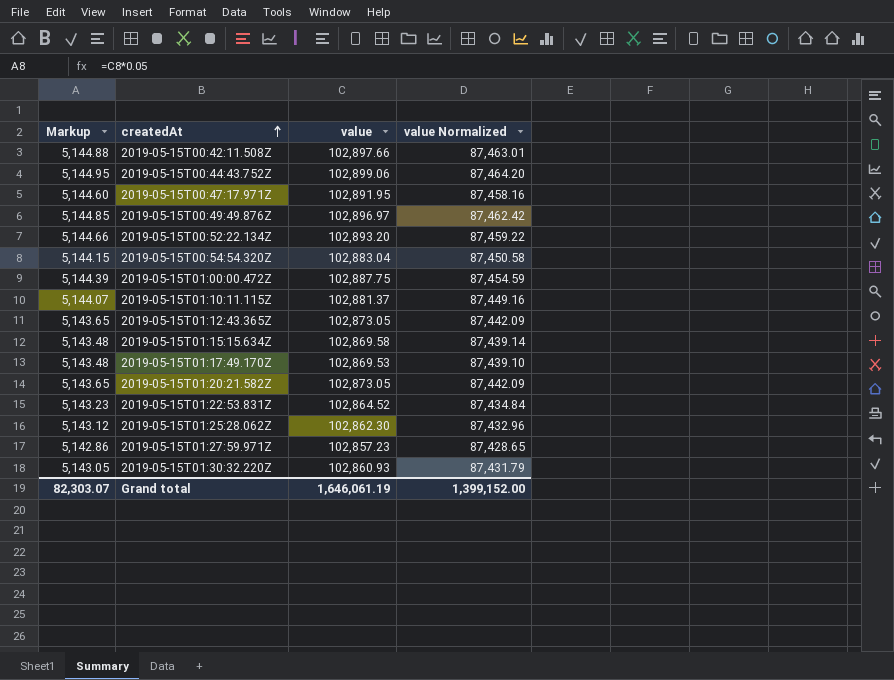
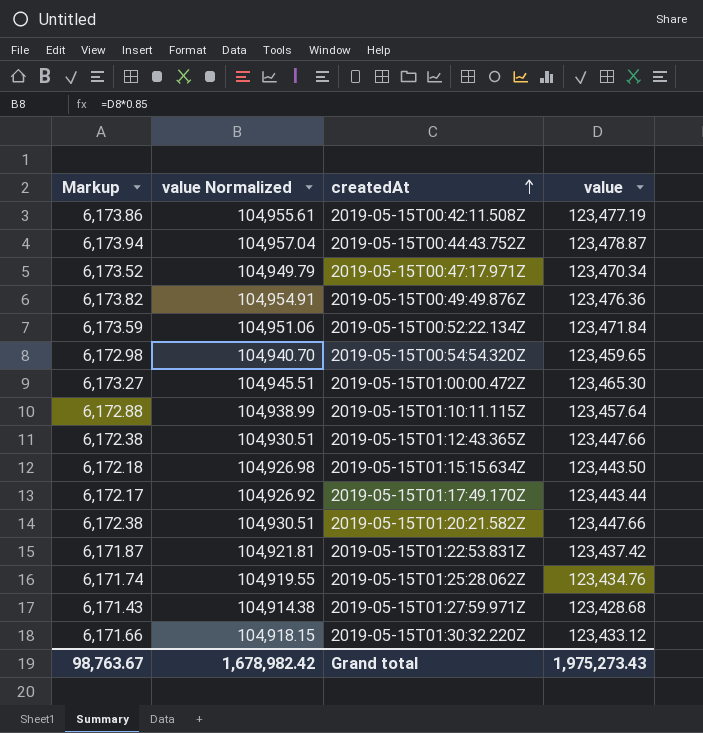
column value Normalized | position: 4 -> 2
2019-05-15T00:42:11.508Z | Markup: 5,144.88 -> 6,173.86
2019-05-15T00:42:11.508Z | value Normalized: 87,463.01 -> 104,955.61
2019-05-15T00:42:11.508Z | value: 102,897.66 -> 123,477.19
2019-05-15T00:44:43.752Z | Markup: 5,144.95 -> 6,173.94
2019-05-15T00:44:43.752Z | value Normalized: 87,464.20 -> 104,957.04
2019-05-15T00:44:43.752Z | value: 102,899.06 -> 123,478.87
2019-05-15T00:47:17.971Z | Markup: 5,144.60 -> 6,173.52
2019-05-15T00:47:17.971Z | value Normalized: 87,458.16 -> 104,949.79
2019-05-15T00:47:17.971Z | value: 102,891.95 -> 123,470.34
2019-05-15T00:49:49.876Z | Markup: 5,144.85 -> 6,173.82
2019-05-15T00:49:49.876Z | value Normalized: 87,462.42 -> 104,954.91
2019-05-15T00:49:49.876Z | value: 102,896.97 -> 123,476.36
2019-05-15T00:52:22.134Z | Markup: 5,144.66 -> 6,173.59
2019-05-15T00:52:22.134Z | value Normalized: 87,459.22 -> 104,951.06
2019-05-15T00:52:22.134Z | value: 102,893.20 -> 123,471.84
2019-05-15T00:54:54.320Z | Markup: 5,144.15 -> 6,172.98
2019-05-15T00:54:54.320Z | value Normalized: 87,450.58 -> 104,940.70
2019-05-15T00:54:54.320Z | value: 102,883.04 -> 123,459.65
2019-05-15T01:00:00.472Z | Markup: 5,144.39 -> 6,173.27
2019-05-15T01:00:00.472Z | value Normalized: 87,454.59 -> 104,945.51
2019-05-15T01:00:00.472Z | value: 102,887.75 -> 123,465.30
2019-05-15T01:10:11.115Z | Markup: 5,144.07 -> 6,172.88
2019-05-15T01:10:11.115Z | value Normalized: 87,449.16 -> 104,938.99
2019-05-15T01:10:11.115Z | value: 102,881.37 -> 123,457.64
2019-05-15T01:12:43.365Z | Markup: 5,143.65 -> 6,172.38
2019-05-15T01:12:43.365Z | value Normalized: 87,442.09 -> 104,930.51
2019-05-15T01:12:43.365Z | value: 102,873.05 -> 123,447.66
2019-05-15T01:15:15.634Z | Markup: 5,143.48 -> 6,172.18
2019-05-15T01:15:15.634Z | value Normalized: 87,439.14 -> 104,926.98
2019-05-15T01:15:15.634Z | value: 102,869.58 -> 123,443.50
2019-05-15T01:17:49.170Z | Markup: 5,143.48 -> 6,172.17
2019-05-15T01:17:49.170Z | value Normalized: 87,439.10 -> 104,926.92
2019-05-15T01:17:49.170Z | value: 102,869.53 -> 123,443.44
2019-05-15T01:20:21.582Z | Markup: 5,143.65 -> 6,172.38
2019-05-15T01:20:21.582Z | value Normalized: 87,442.09 -> 104,930.51
2019-05-15T01:20:21.582Z | value: 102,873.05 -> 123,447.66
2019-05-15T01:22:53.831Z | Markup: 5,143.23 -> 6,171.87
2019-05-15T01:22:53.831Z | value Normalized: 87,434.84 -> 104,921.81
2019-05-15T01:22:53.831Z | value: 102,864.52 -> 123,437.42
2019-05-15T01:25:28.062Z | Markup: 5,143.12 -> 6,171.74
2019-05-15T01:25:28.062Z | value Normalized: 87,432.96 -> 104,919.55
2019-05-15T01:25:28.062Z | value: 102,862.30 -> 123,434.76
2019-05-15T01:27:59.971Z | Markup: 5,142.86 -> 6,171.43
2019-05-15T01:27:59.971Z | value Normalized: 87,428.65 -> 104,914.38
2019-05-15T01:27:59.971Z | value: 102,857.23 -> 123,428.68
2019-05-15T01:30:32.220Z | Markup: 5,143.05 -> 6,171.66
2019-05-15T01:30:32.220Z | value Normalized: 87,431.79 -> 104,918.15
2019-05-15T01:30:32.220Z | value: 102,860.93 -> 123,433.12
Grand total | Markup: 82,303.07 -> 98,763.67
Grand total | value Normalized: 1,399,152.00 -> 1,678,982.42
Grand total | value: 1,646,061.19 -> 1,975,273.43

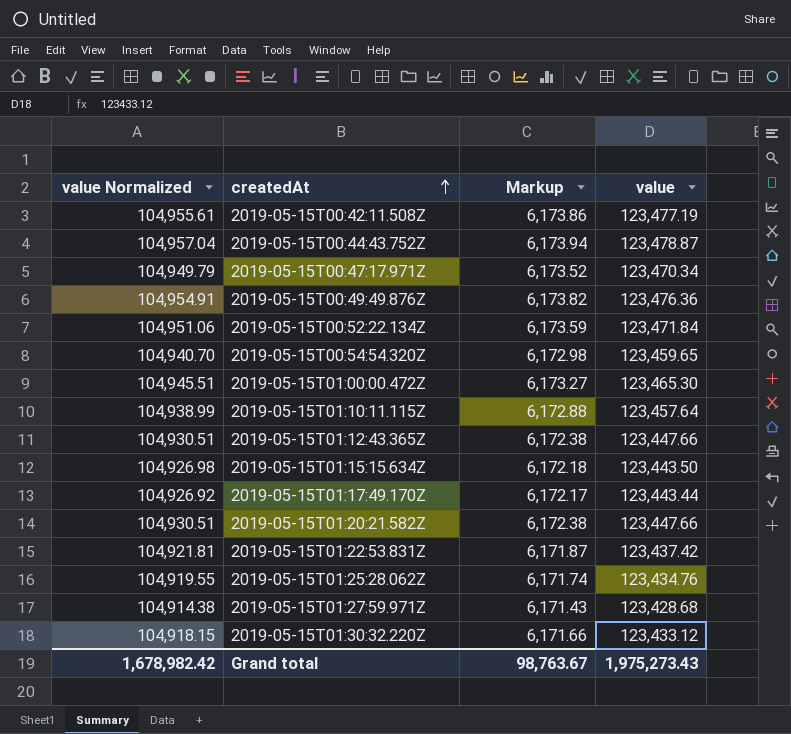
column Markup | position: 1 -> 3

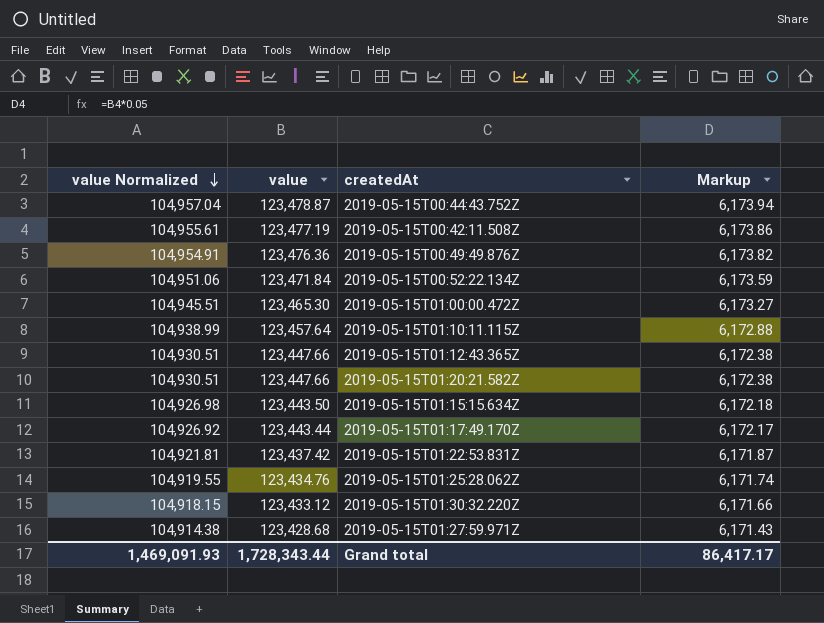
row order: createdAt ascending -> value Normalized descending
column value | position: 4 -> 2
row 2019-05-15T00:47:17.971Z: 104,949.79 | 6,173.52 | 123,470.34 -> none
row 2019-05-15T00:54:54.320Z: 104,940.70 | 6,172.98 | 123,459.65 -> none
Grand total | value Normalized: 1,678,982.42 -> 1,469,091.93
Grand total | value: 1,975,273.43 -> 1,728,343.44
Grand total | Markup: 98,763.67 -> 86,417.17

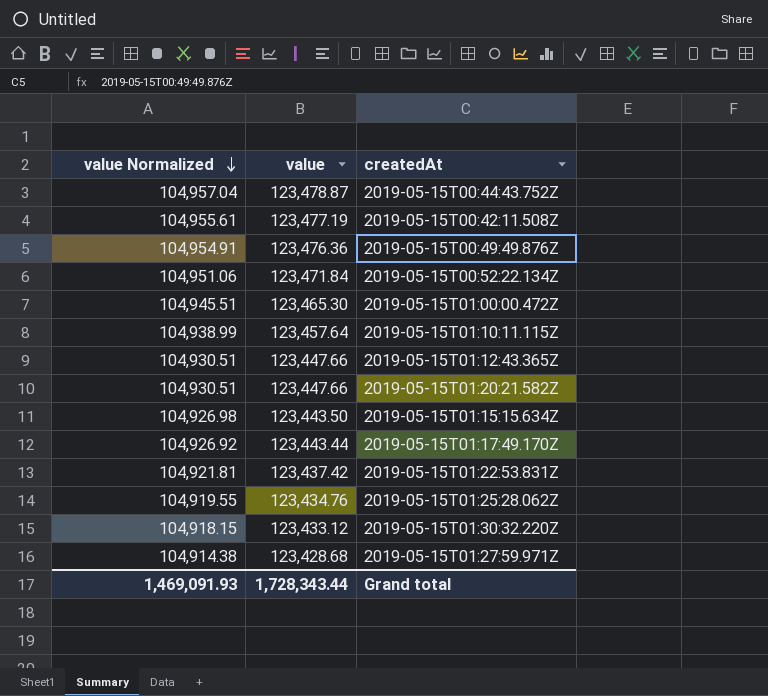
column Markup | formula: [value] * 0.05 -> none

